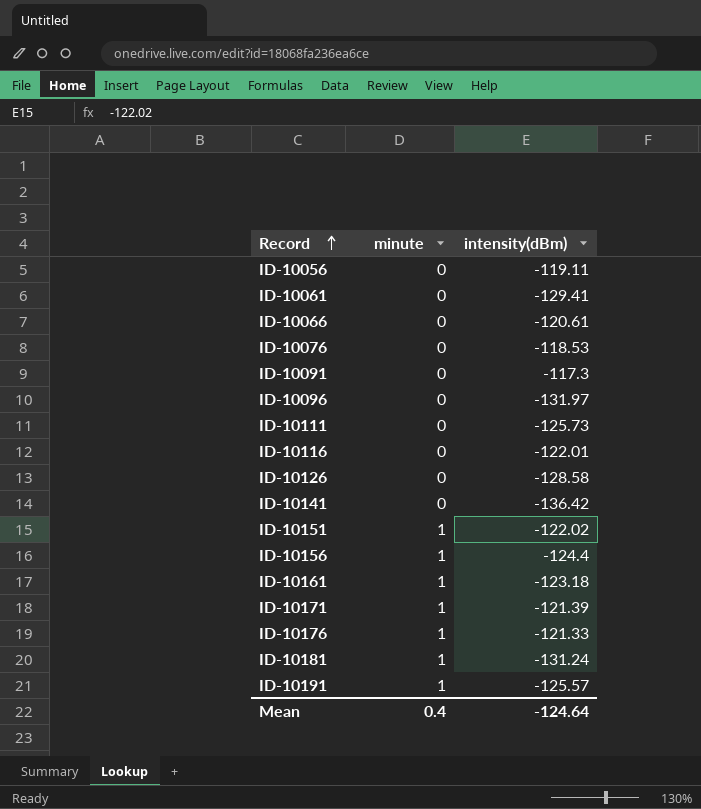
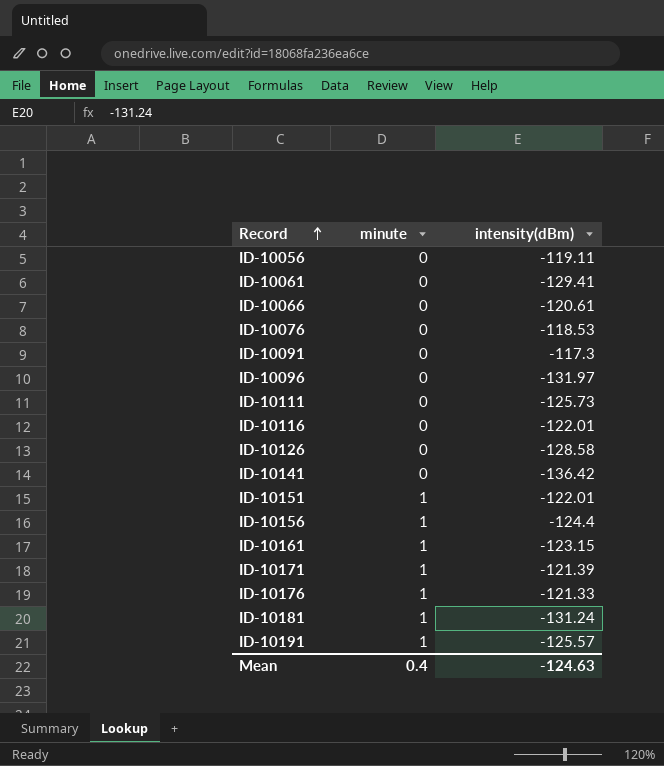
ID-10151 | intensity(dBm): -122.02 -> -122.01
ID-10161 | intensity(dBm): -123.18 -> -123.15
Mean | intensity(dBm): -124.64 -> -124.63

